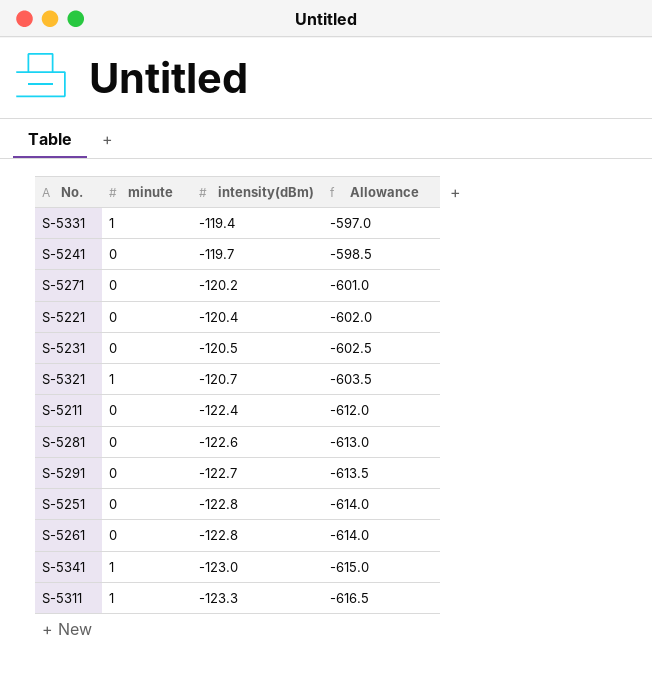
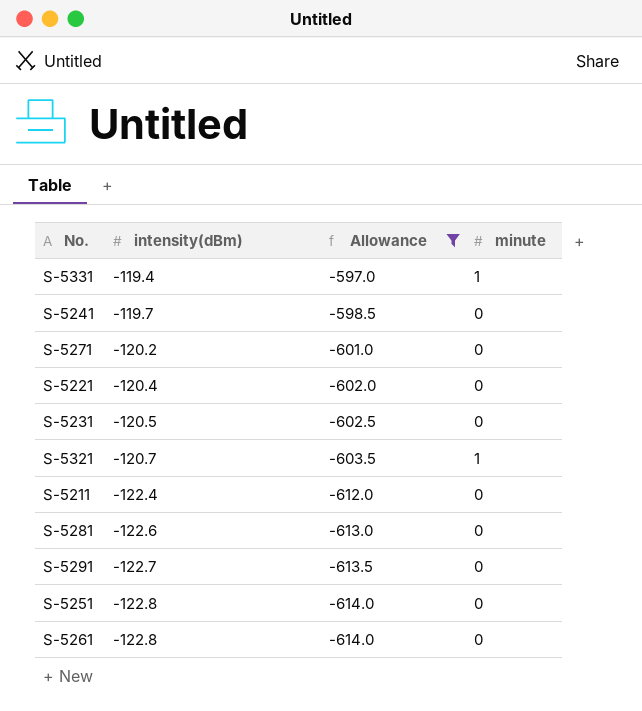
filter: none -> Allowance >= -614.0
column minute | position: 2 -> 4

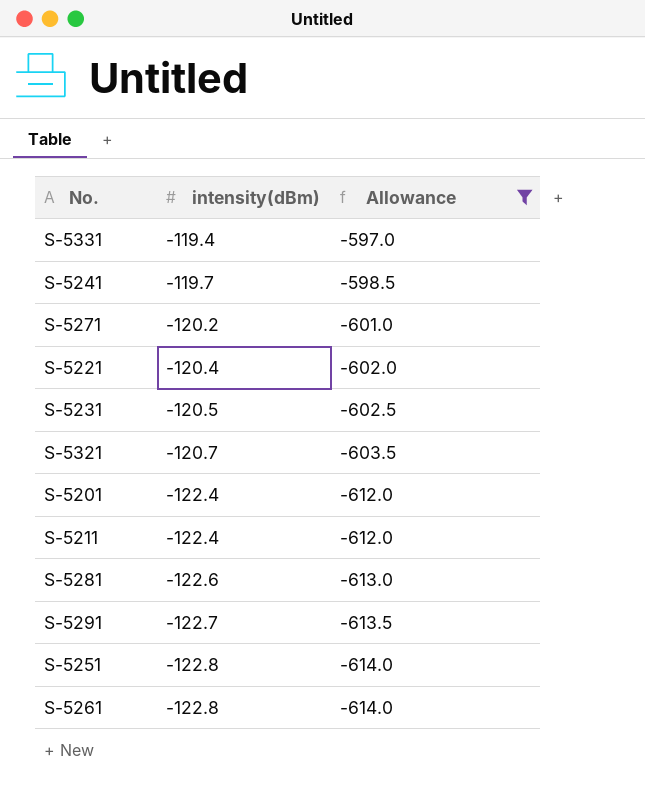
column minute | position: 4 -> none
row S-5201: none -> -122.4 | -612.0

